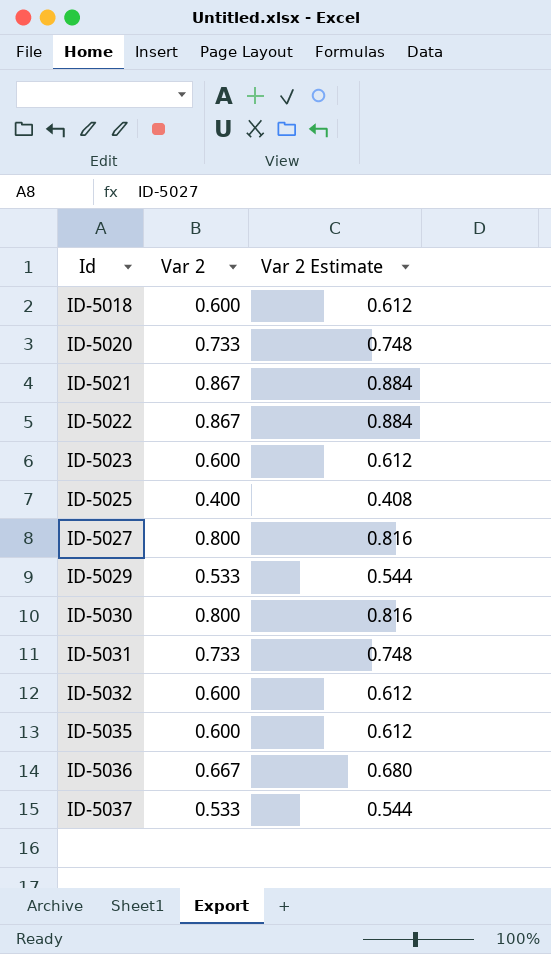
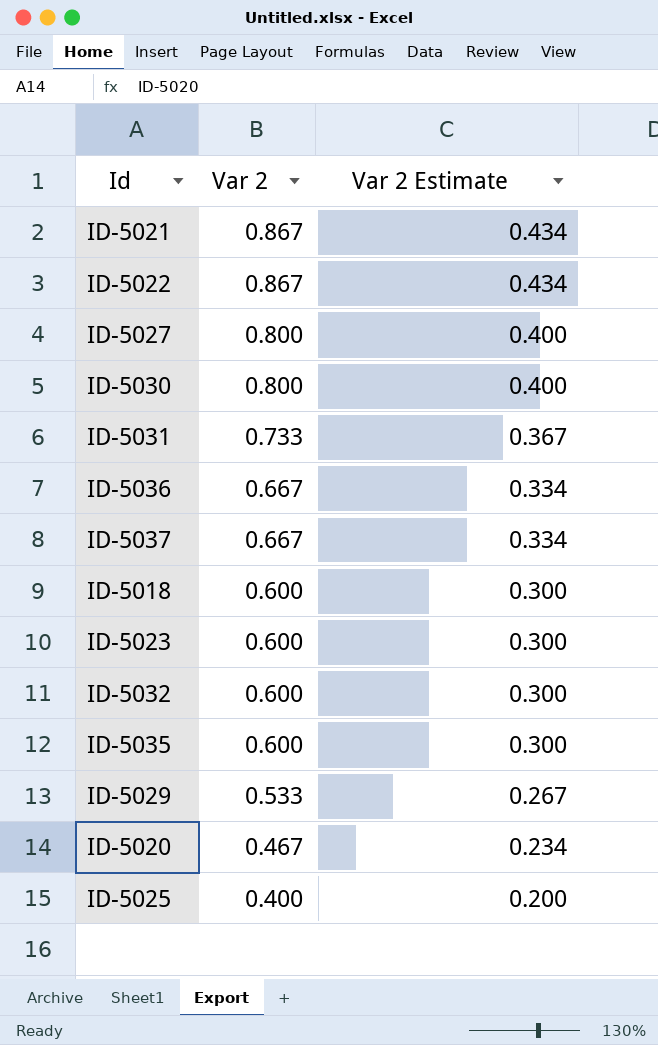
row order: Id ascending -> Var 2 descending
column Var 2 Estimate | formula: [Var 2] * 1.02 -> [Var 2] * 0.5
ID-5037 | Var 2: 0.533 -> 0.667
ID-5020 | Var 2: 0.733 -> 0.467

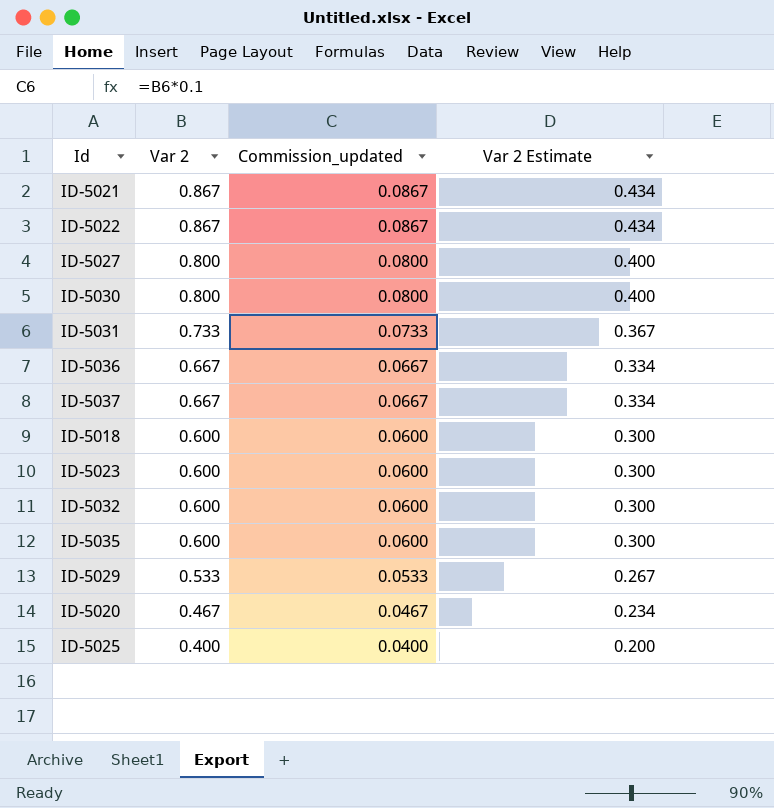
column Commission_updated | formula: none -> [Var 2] * 0.1

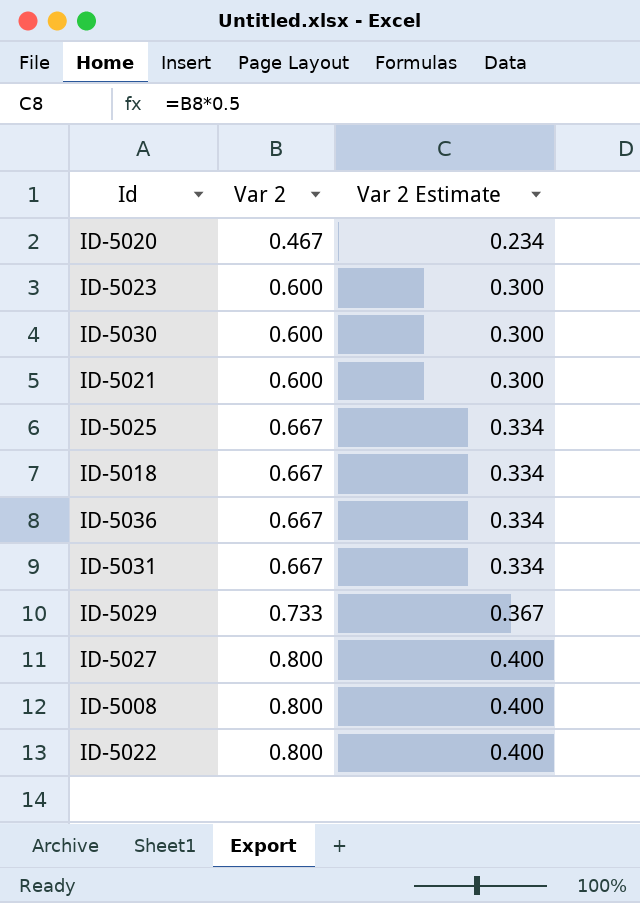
row order: Var 2 descending -> Var 2 ascending
column Commission_updated | formula: [Var 2] * 0.1 -> none
row ID-5037: 0.667 | 0.0667 | 0.334 -> none
row ID-5032: 0.600 | 0.0600 | 0.300 -> none
row ID-5035: 0.600 | 0.0600 | 0.300 -> none
ID-5030 | Var 2: 0.800 -> 0.600
ID-5030 | Var 2 Estimate: 0.400 -> 0.300
ID-5021 | Var 2: 0.867 -> 0.600
ID-5021 | Var 2 Estimate: 0.434 -> 0.300
ID-5025 | Var 2: 0.400 -> 0.667
ID-5025 | Var 2 Estimate: 0.200 -> 0.334
ID-5018 | Var 2: 0.600 -> 0.667
ID-5018 | Var 2 Estimate: 0.300 -> 0.334
ID-5031 | Var 2: 0.733 -> 0.667
ID-5031 | Var 2 Estimate: 0.367 -> 0.334
ID-5029 | Var 2: 0.533 -> 0.733
ID-5029 | Var 2 Estimate: 0.267 -> 0.367
row ID-5008: none -> 0.800 | 0.400
ID-5022 | Var 2: 0.867 -> 0.800
ID-5022 | Var 2 Estimate: 0.434 -> 0.400

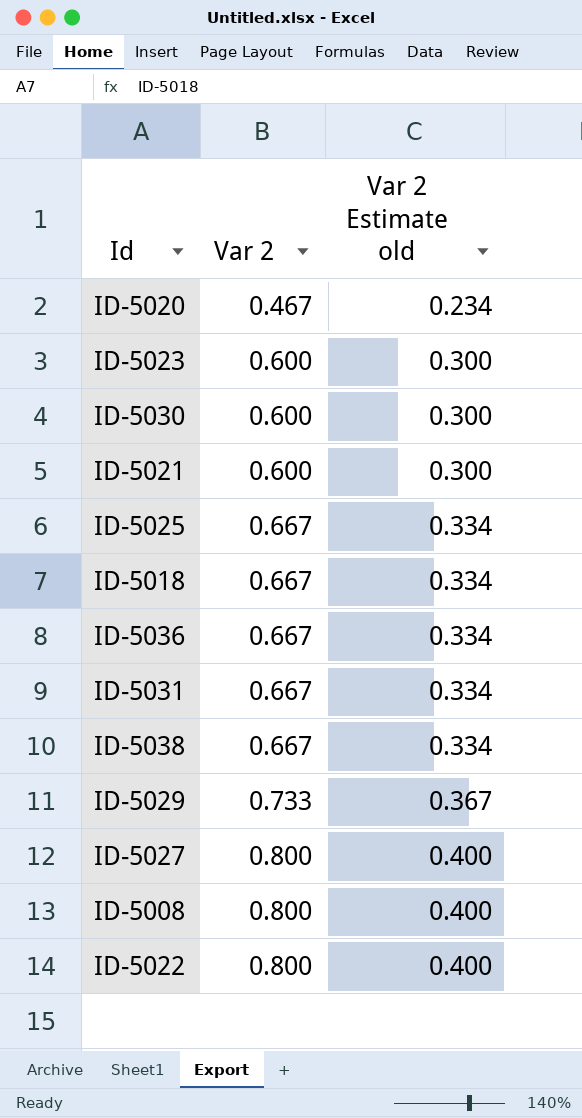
column name: Var 2 Estimate -> Var 2 Estimate old
row ID-5038: none -> 0.667 | 0.334

